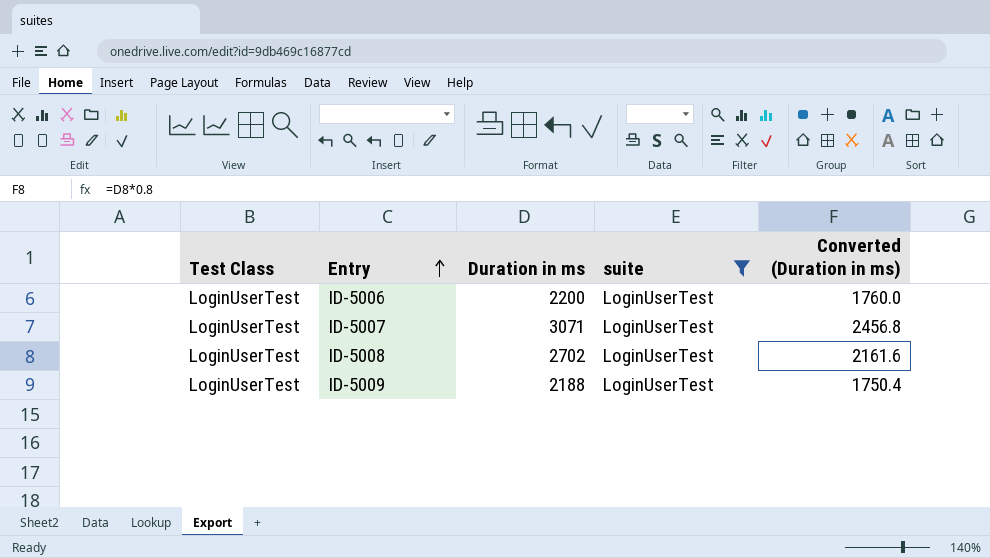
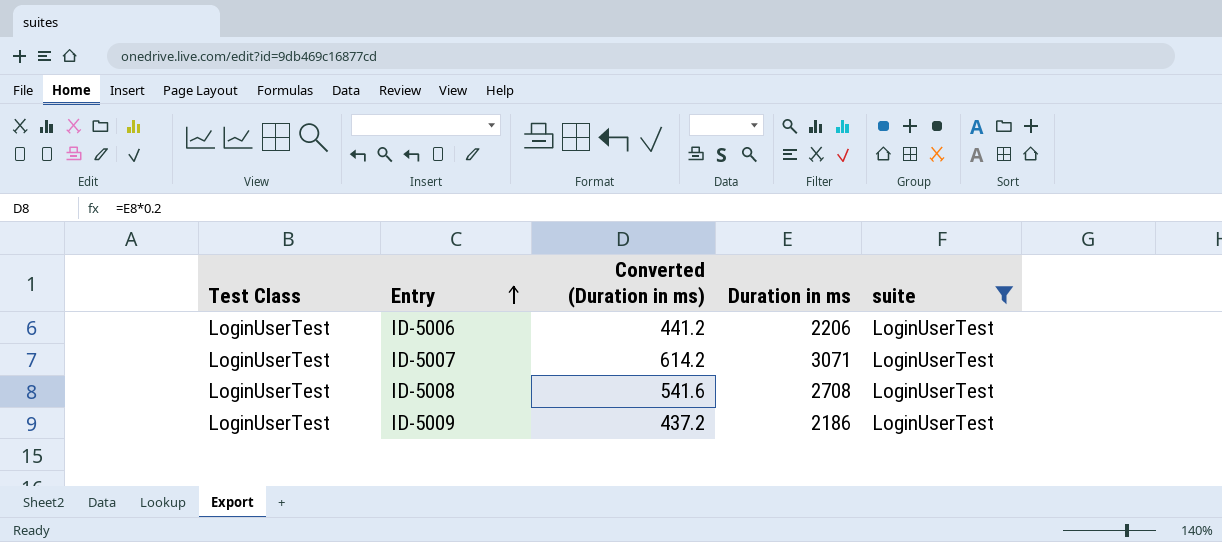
column Converted (Duration in ms) | formula: [Duration in ms] * 0.8 -> [Duration in ms] * 0.2
column Converted (Duration in ms) | position: 5 -> 3
ID-5006 | Duration in ms: 2200 -> 2206
ID-5008 | Duration in ms: 2702 -> 2708
ID-5009 | Duration in ms: 2188 -> 2186

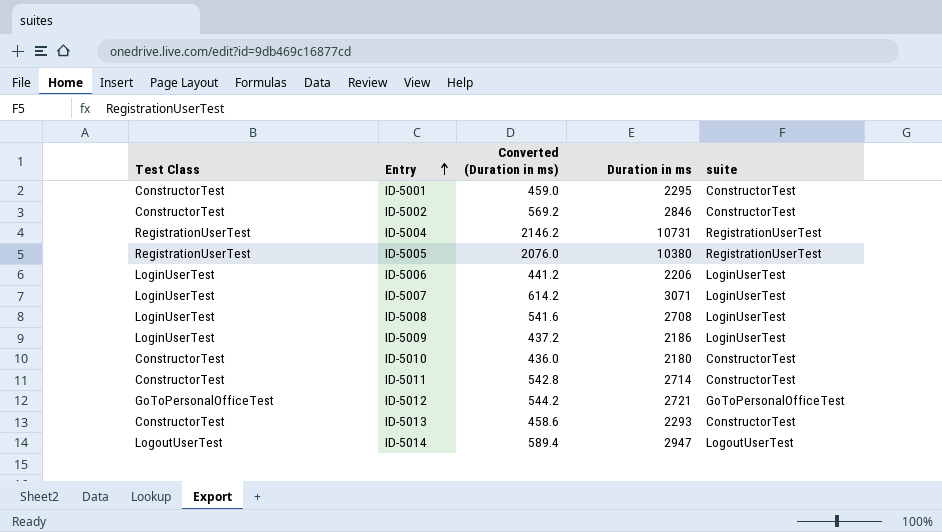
filter: suite = LoginUserTest -> none

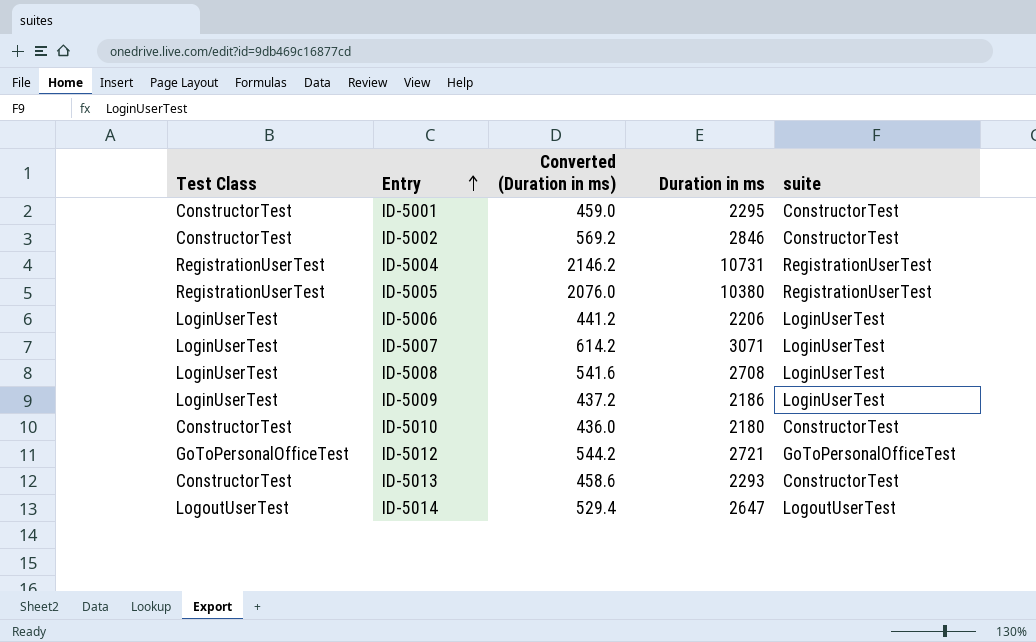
row ID-5011: ConstructorTest | 542.8 | 2714 | ConstructorTest -> none
ID-5014 | Converted (Duration in ms): 589.4 -> 529.4
ID-5014 | Duration in ms: 2947 -> 2647

